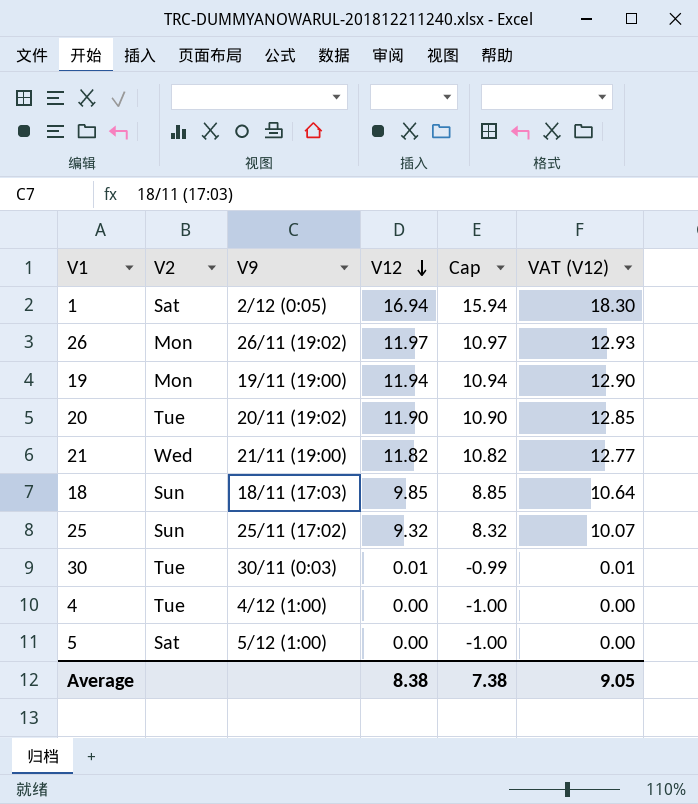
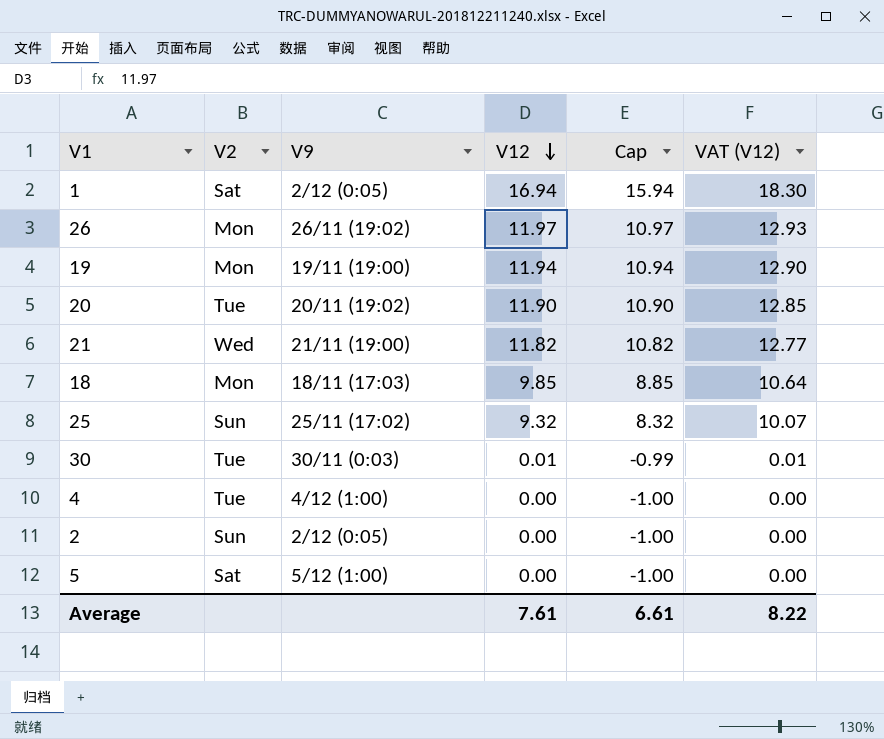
18 | V2: Sun -> Mon
row 2: none -> Sun | 2/12 (0:05) | 0.00 | -1.00 | 0.00
Average | V12: 8.38 -> 7.61
Average | Cap: 7.38 -> 6.61
Average | VAT (V12): 9.05 -> 8.22

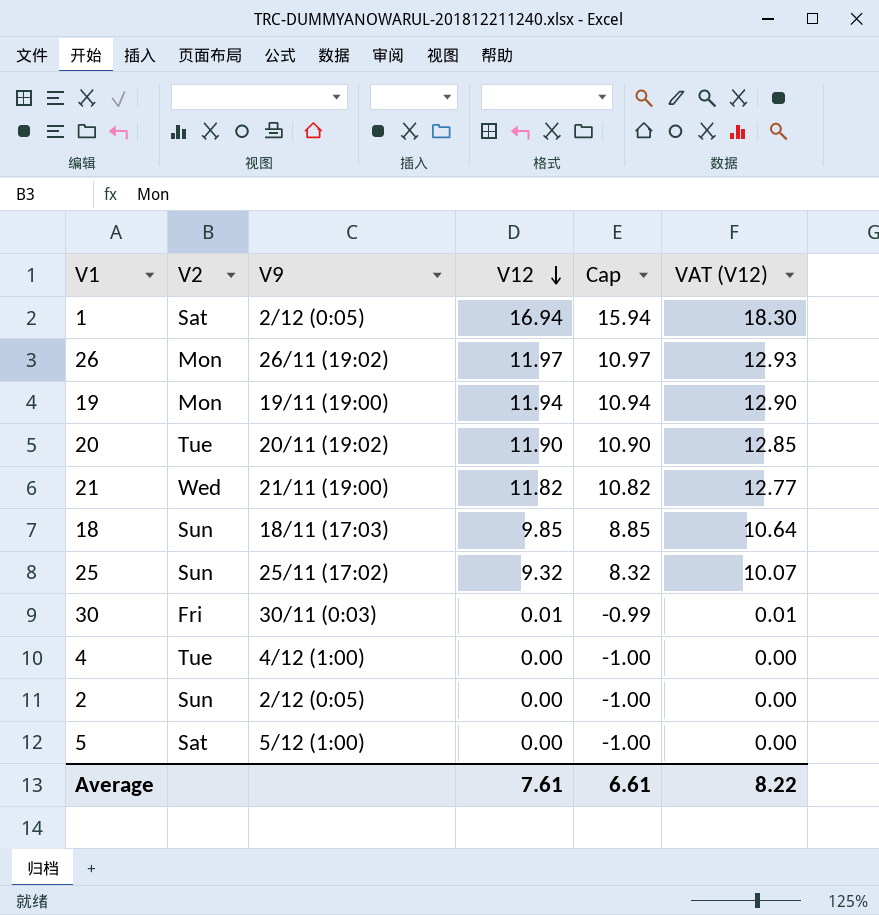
18 | V2: Mon -> Sun
30 | V2: Tue -> Fri

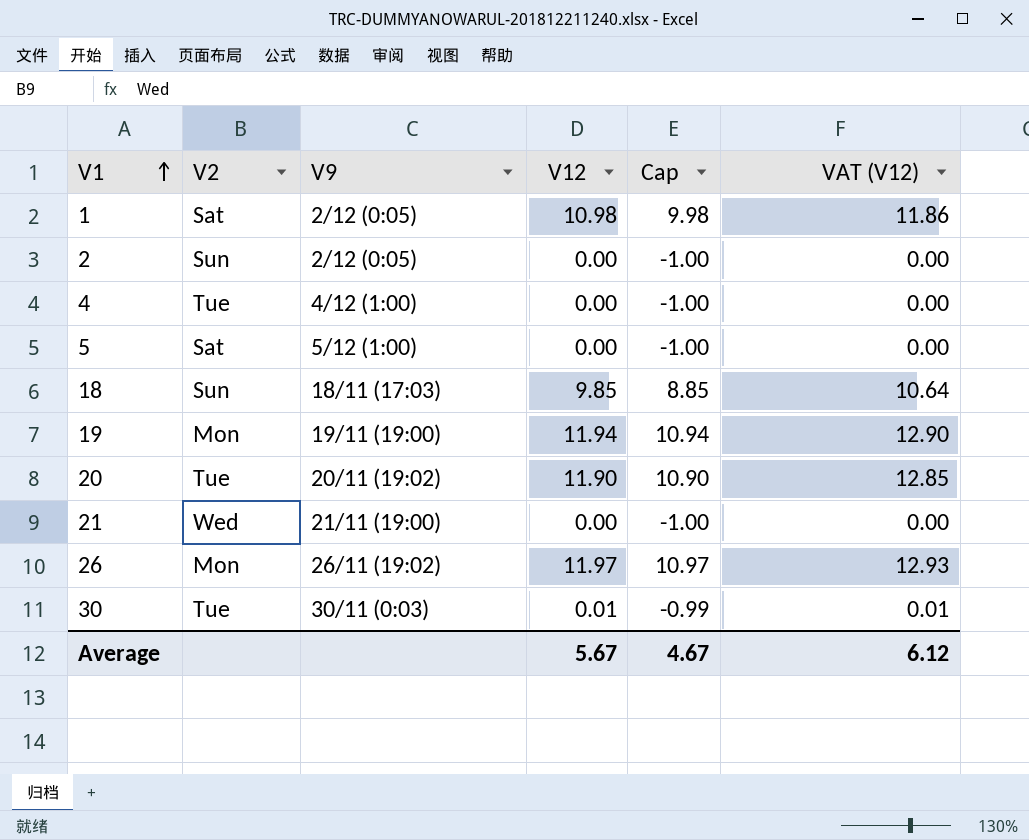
row order: V12 descending -> V1 ascending
row 25: Sun | 25/11 (17:02) | 9.32 | 8.32 | 10.07 -> none
1 | V12: 16.94 -> 10.98
1 | Cap: 15.94 -> 9.98
1 | VAT (V12): 18.30 -> 11.86
21 | V12: 11.82 -> 0.00
21 | Cap: 10.82 -> -1.00
21 | VAT (V12): 12.77 -> 0.00
30 | V2: Fri -> Tue
Average | V12: 7.61 -> 5.67
Average | Cap: 6.61 -> 4.67
Average | VAT (V12): 8.22 -> 6.12

